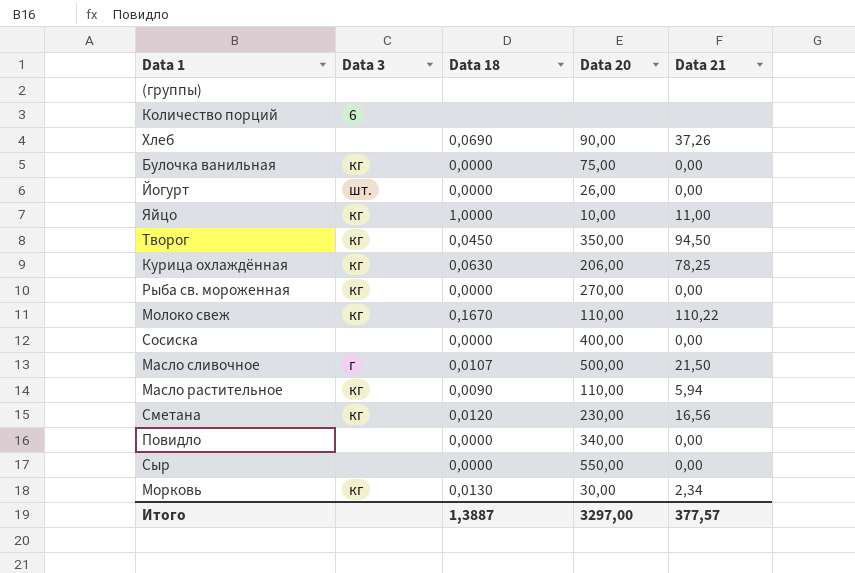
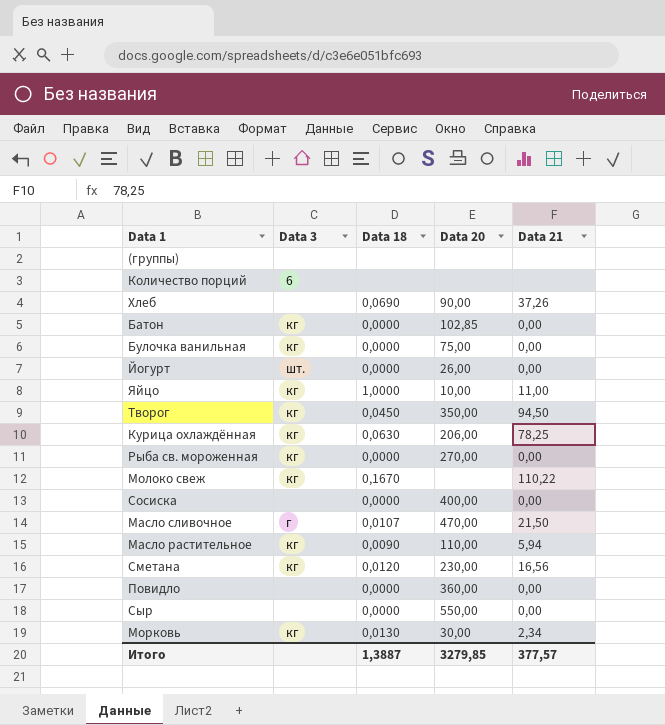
row Батон: none -> кг | 0,0000 | 102,85 | 0,00
Молоко свеж | Data 20: 110,00 -> none
Масло сливочное | Data 20: 500,00 -> 470,00
Повидло | Data 20: 340,00 -> 360,00
Итого | Data 20: 3297,00 -> 3279,85

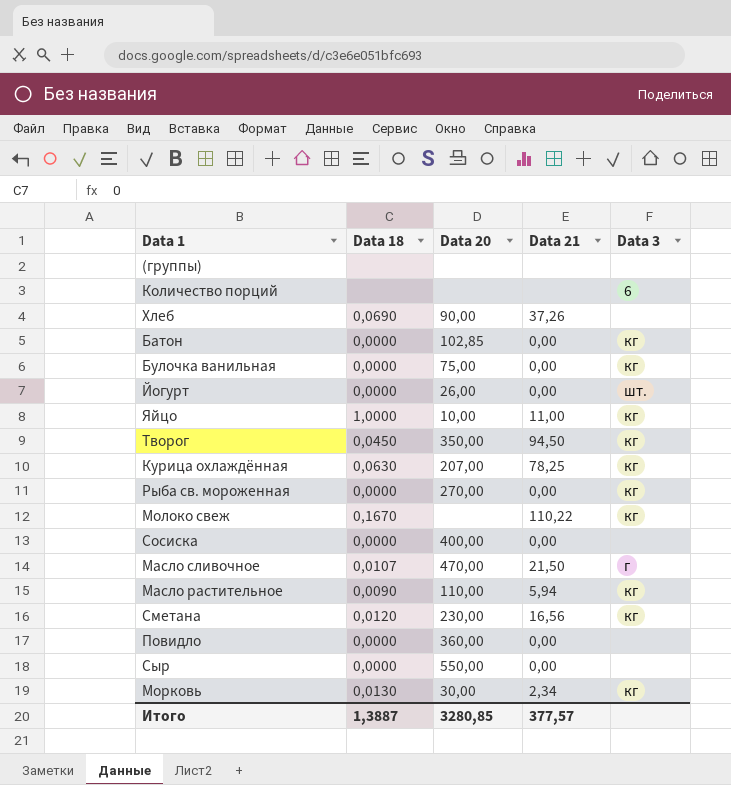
column Data 3 | position: 2 -> 5
Курица охлаждённая | Data 20: 206,00 -> 207,00
Итого | Data 20: 3279,85 -> 3280,85

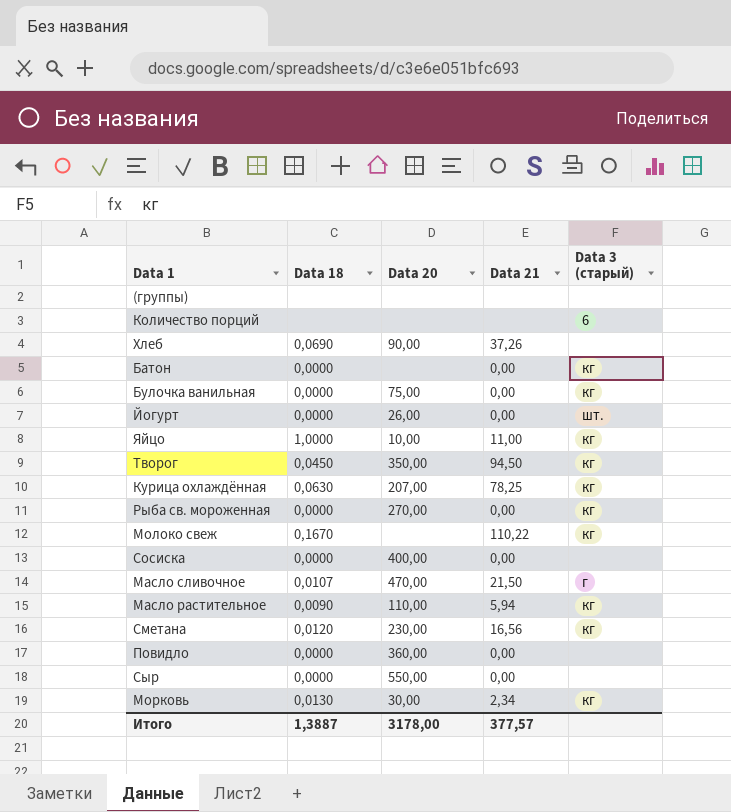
column name: Data 3 -> Data 3 (старый)
Батон | Data 20: 102,85 -> none
Итого | Data 20: 3280,85 -> 3178,00

